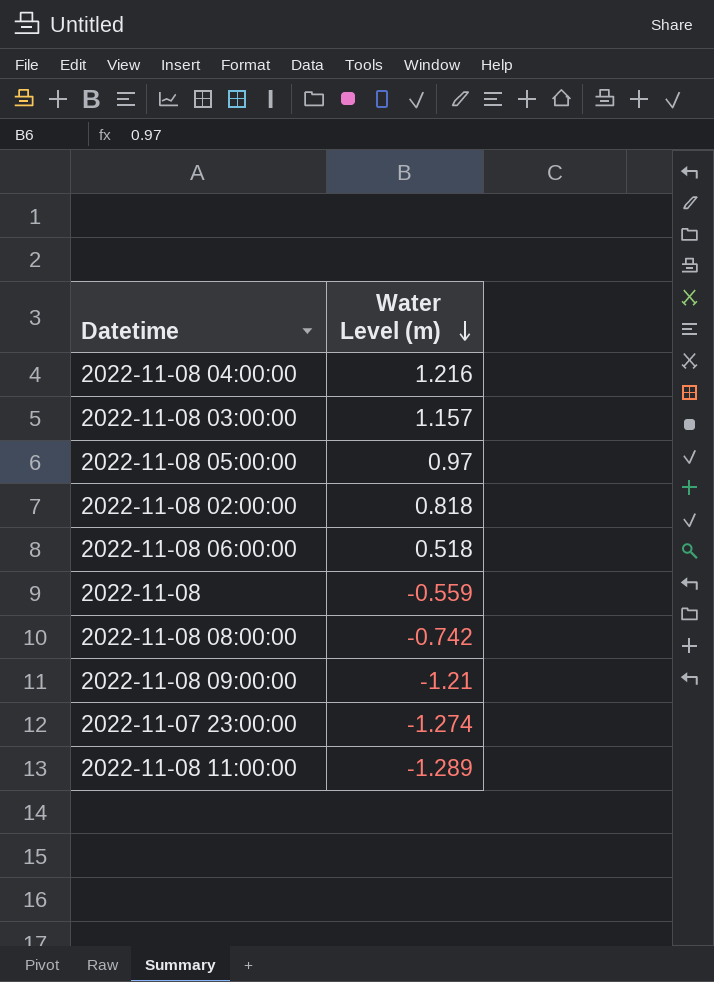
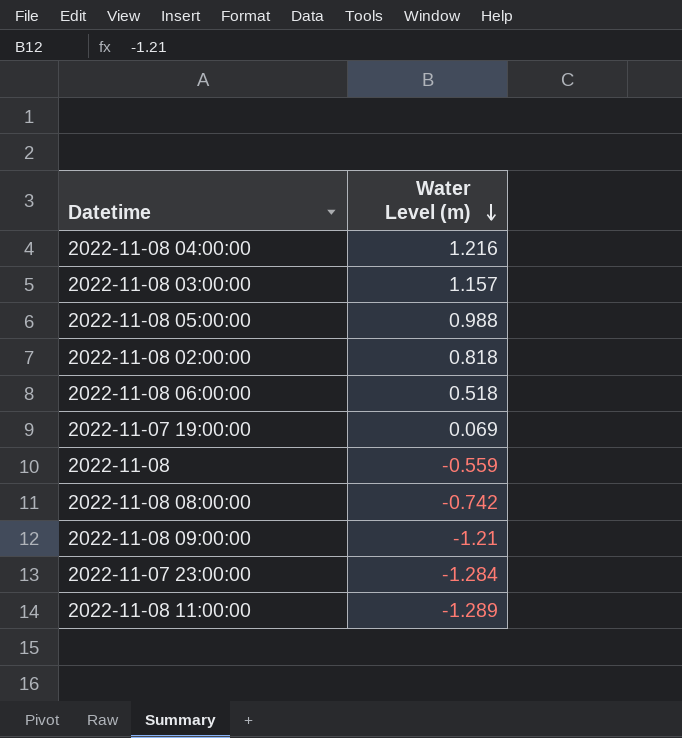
2022-11-08 05:00:00 | Water Level (m): 0.97 -> 0.988
row 2022-11-07 19:00:00: none -> 0.069
2022-11-07 23:00:00 | Water Level (m): -1.274 -> -1.284

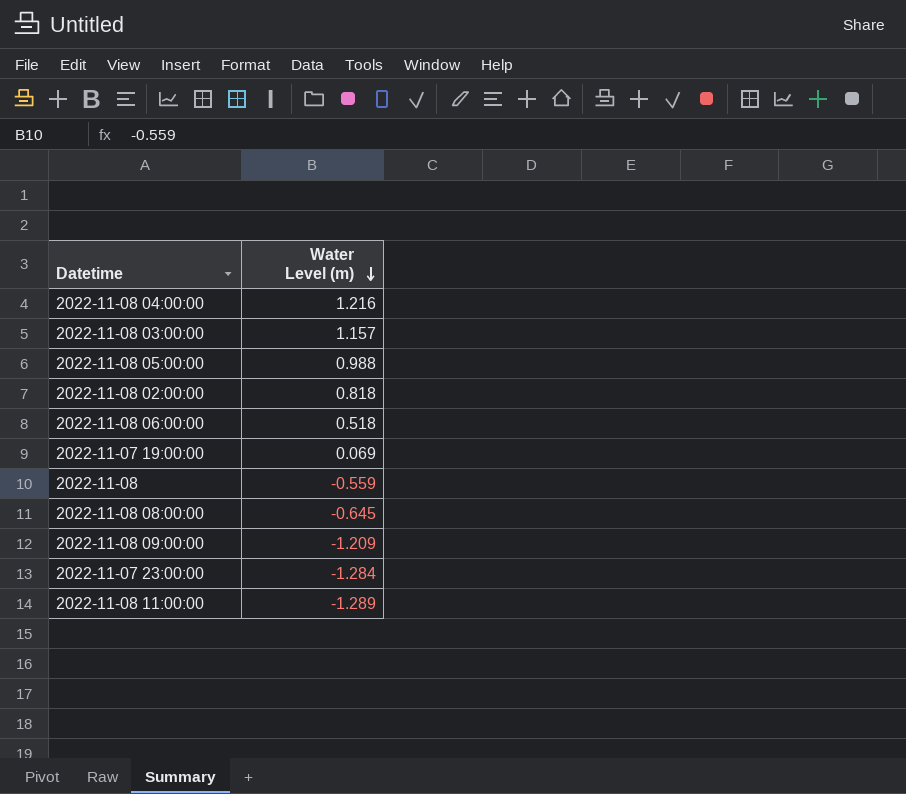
2022-11-08 08:00:00 | Water Level (m): -0.742 -> -0.645
2022-11-08 09:00:00 | Water Level (m): -1.21 -> -1.209

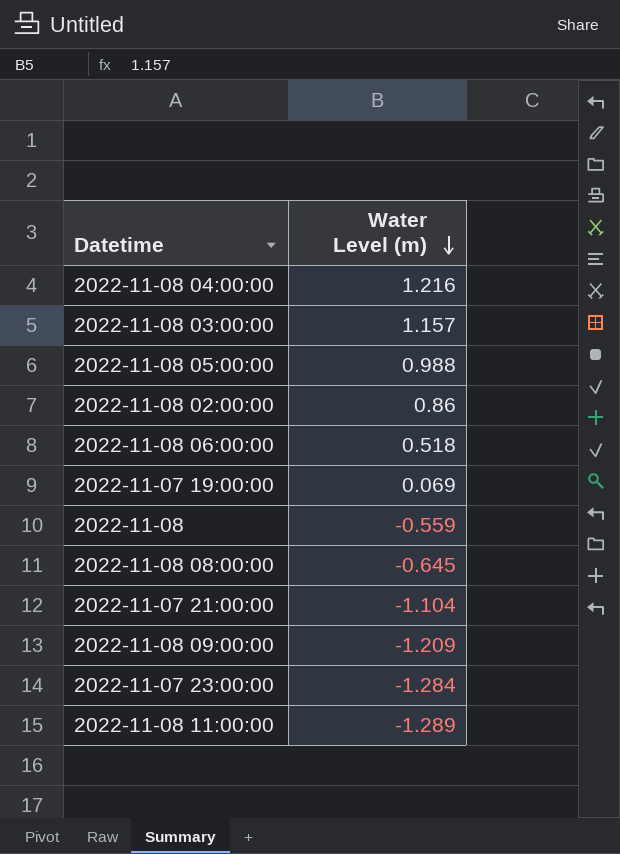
2022-11-08 02:00:00 | Water Level (m): 0.818 -> 0.86
row 2022-11-07 21:00:00: none -> -1.104

